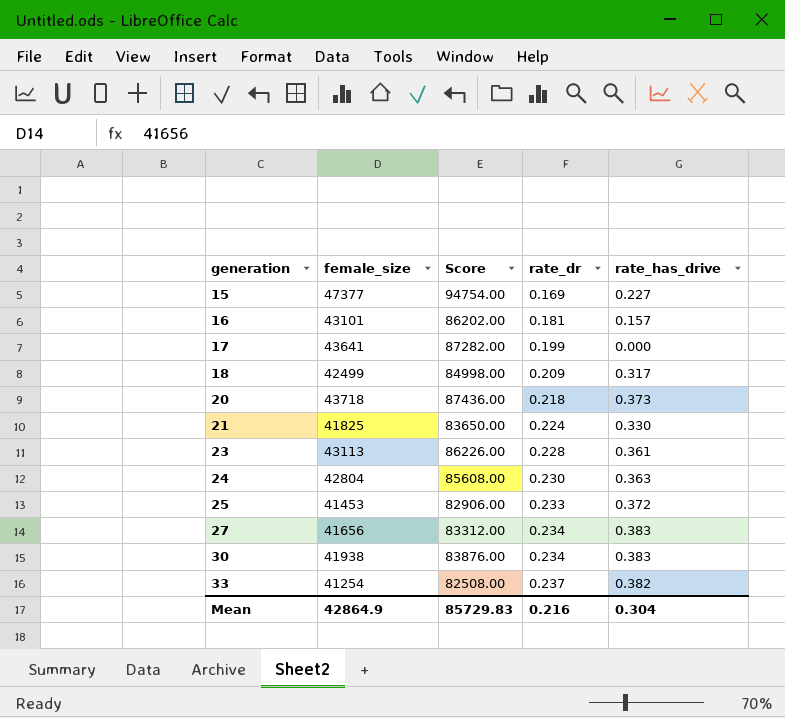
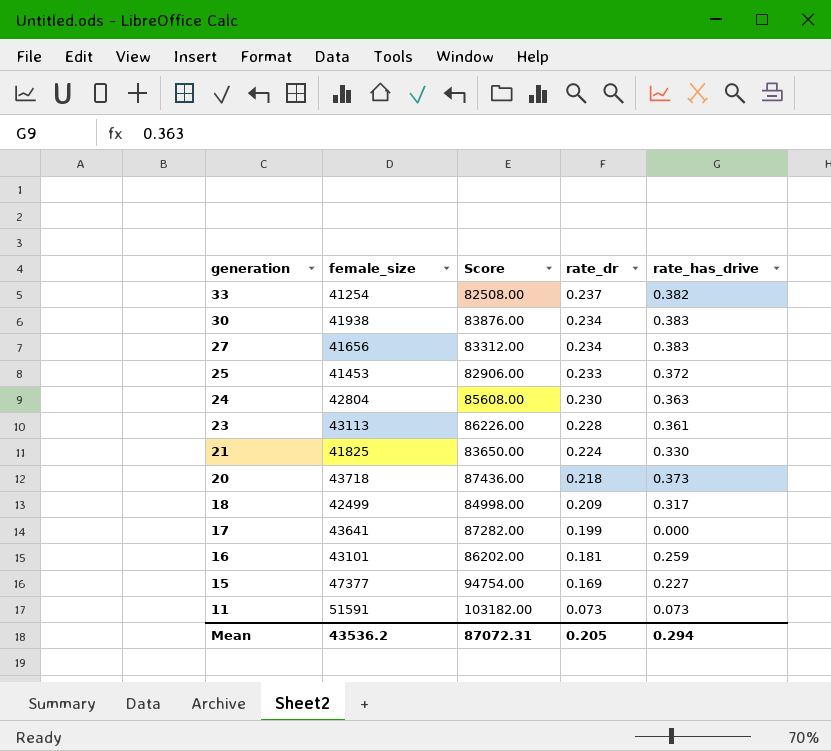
row order: generation ascending -> generation descending
16 | rate_has_drive: 0.157 -> 0.259
row 11: none -> 51591 | 103182.00 | 0.073 | 0.073
Mean | female_size: 42864.9 -> 43536.2
Mean | Score: 85729.83 -> 87072.31
Mean | rate_dr: 0.216 -> 0.205
Mean | rate_has_drive: 0.304 -> 0.294

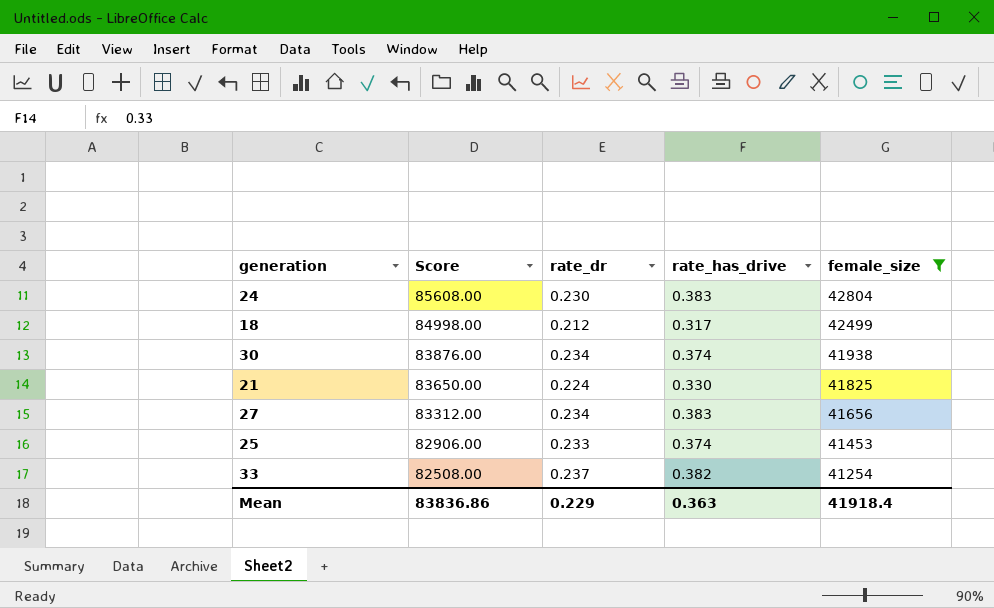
filter: none -> female_size <= 42804
row order: generation descending -> Score descending
column female_size | position: 2 -> 5
24 | rate_has_drive: 0.363 -> 0.383
18 | rate_dr: 0.209 -> 0.212
30 | rate_has_drive: 0.383 -> 0.374
25 | rate_has_drive: 0.372 -> 0.374
Mean | Score: 87072.31 -> 83836.86
Mean | rate_dr: 0.205 -> 0.229
Mean | rate_has_drive: 0.294 -> 0.363
Mean | female_size: 43536.2 -> 41918.4

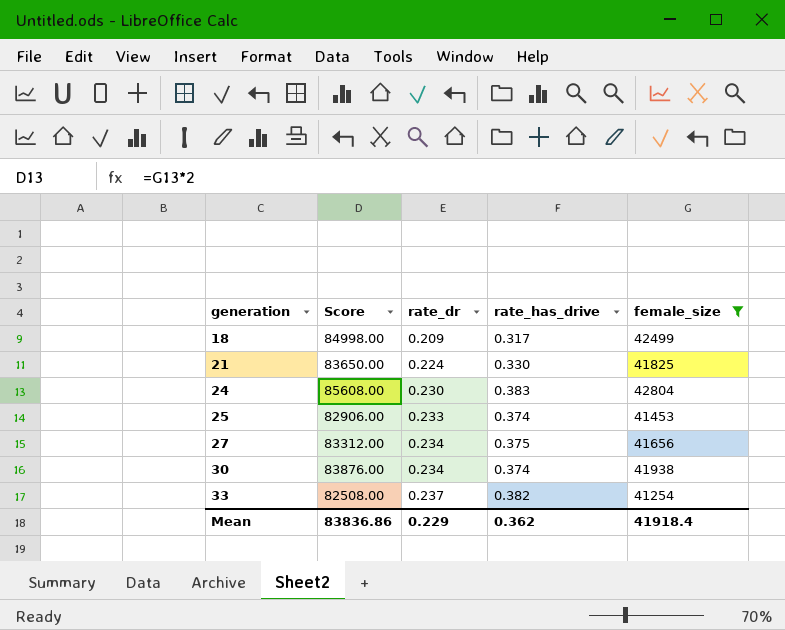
row order: Score descending -> generation ascending
18 | rate_dr: 0.212 -> 0.209
27 | rate_has_drive: 0.383 -> 0.375
Mean | rate_has_drive: 0.363 -> 0.362

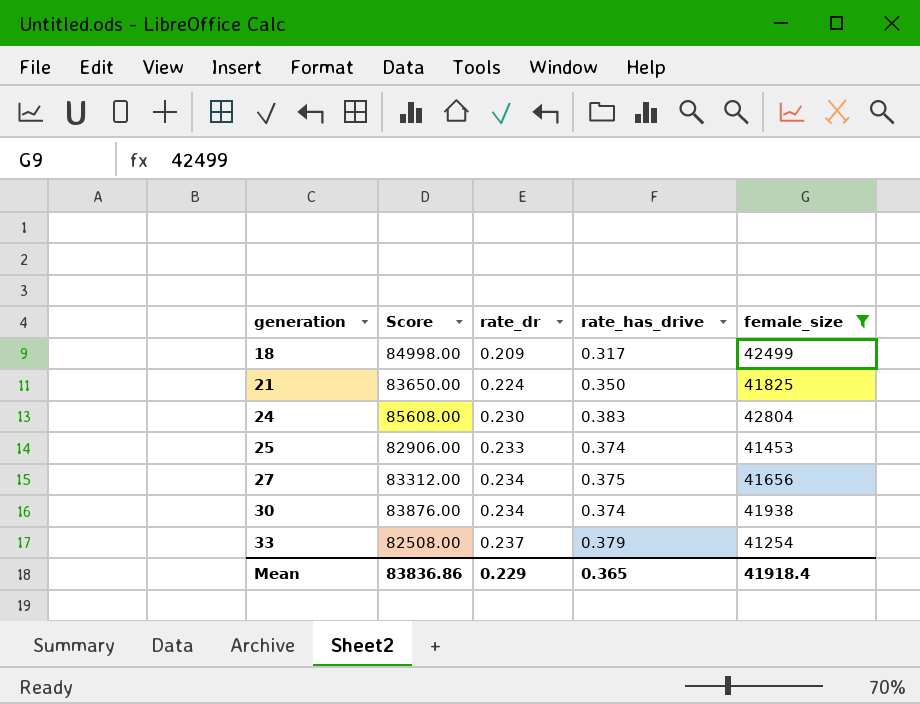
21 | rate_has_drive: 0.330 -> 0.350
33 | rate_has_drive: 0.382 -> 0.379
Mean | rate_has_drive: 0.362 -> 0.365

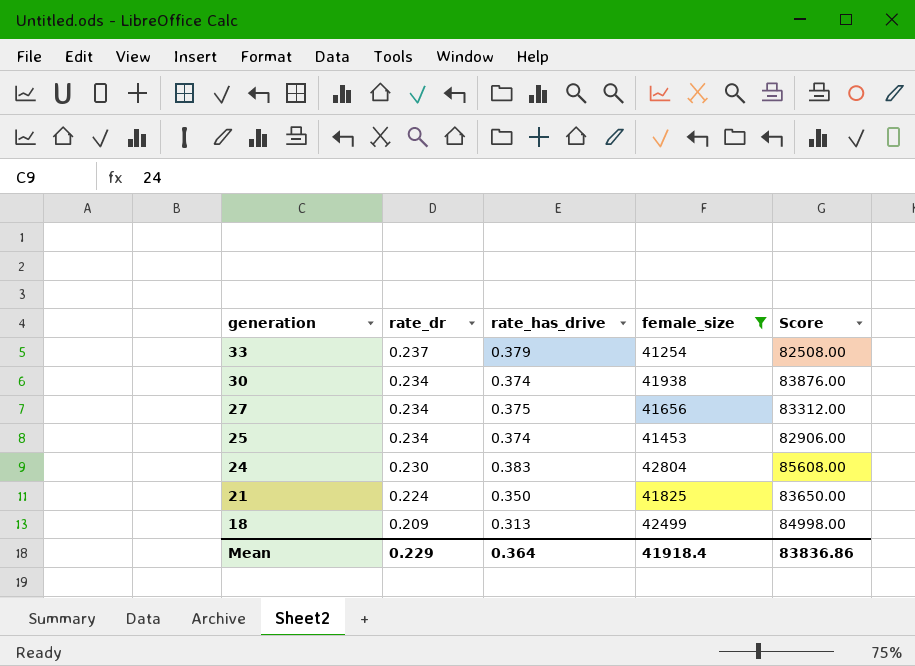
row order: generation ascending -> generation descending
column Score | position: 2 -> 5
25 | rate_dr: 0.233 -> 0.234
18 | rate_has_drive: 0.317 -> 0.313
Mean | rate_has_drive: 0.365 -> 0.364

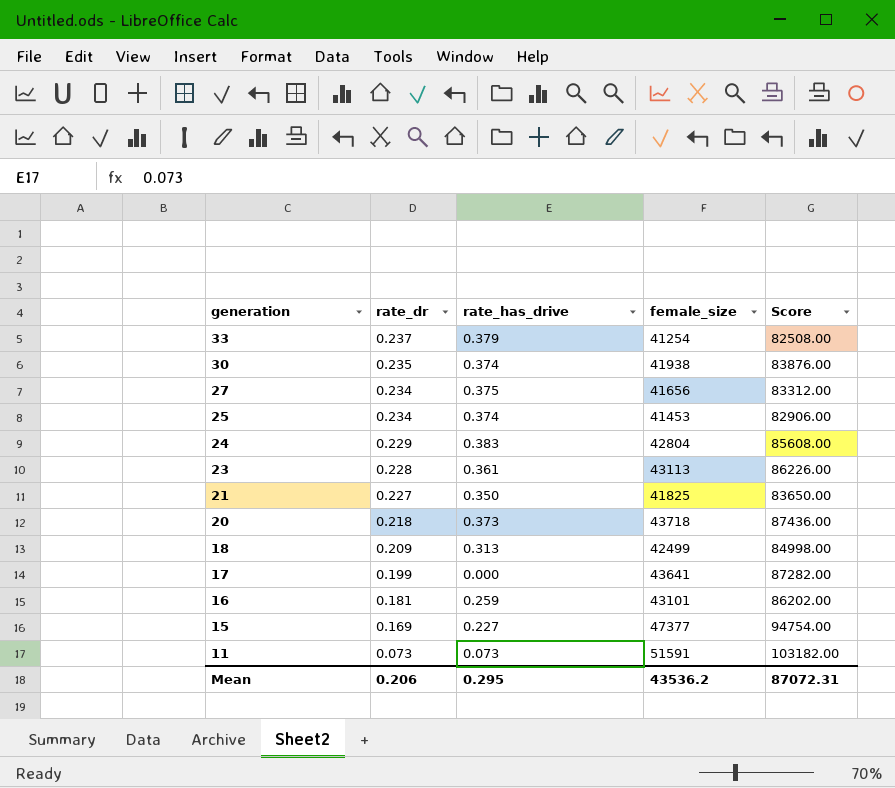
filter: female_size <= 42804 -> none
30 | rate_dr: 0.234 -> 0.235
24 | rate_dr: 0.230 -> 0.229
21 | rate_dr: 0.224 -> 0.227
Mean | rate_dr: 0.229 -> 0.206
Mean | rate_has_drive: 0.364 -> 0.295
Mean | female_size: 41918.4 -> 43536.2
Mean | Score: 83836.86 -> 87072.31

